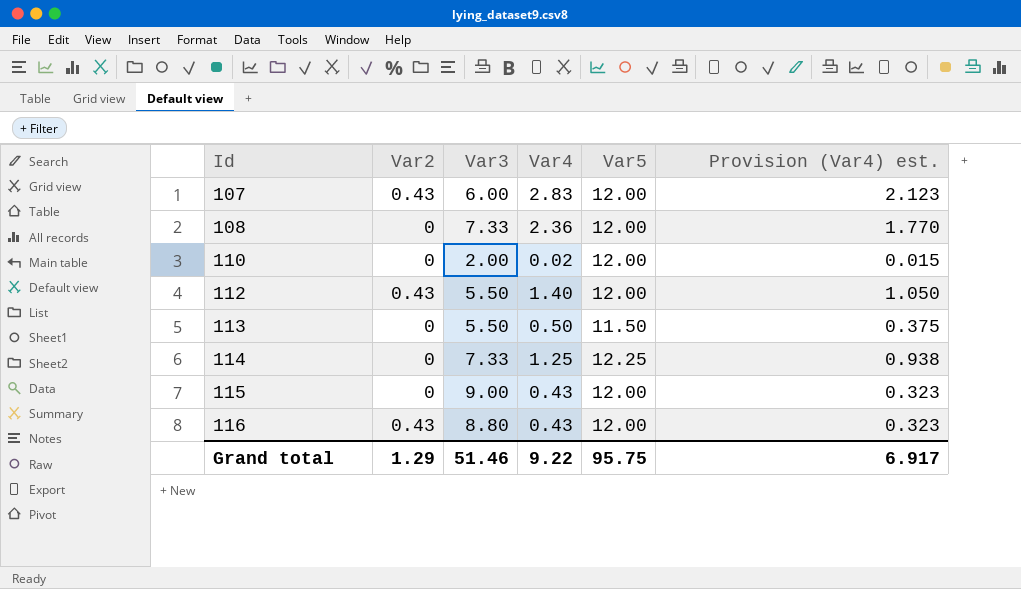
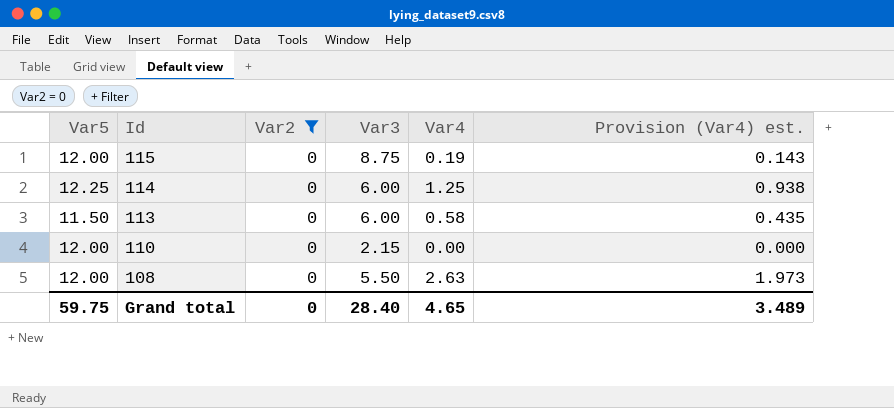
filter: none -> Var2 = 0
row order: Id ascending -> Id descending
column Var5 | position: 5 -> 1
115 | Var3: 9.00 -> 8.75
115 | Var4: 0.43 -> 0.19
115 | Provision (Var4) est.: 0.323 -> 0.143
114 | Var3: 7.33 -> 6.00
113 | Var3: 5.50 -> 6.00
113 | Var4: 0.50 -> 0.58
113 | Provision (Var4) est.: 0.375 -> 0.435
110 | Var3: 2.00 -> 2.15
110 | Var4: 0.02 -> 0.00
110 | Provision (Var4) est.: 0.015 -> 0.000
108 | Var3: 7.33 -> 5.50
108 | Var4: 2.36 -> 2.63
108 | Provision (Var4) est.: 1.770 -> 1.973
Grand total | Var5: 95.75 -> 59.75
Grand total | Var2: 1.29 -> 0
Grand total | Var3: 51.46 -> 28.40
Grand total | Var4: 9.22 -> 4.65
Grand total | Provision (Var4) est.: 6.917 -> 3.489

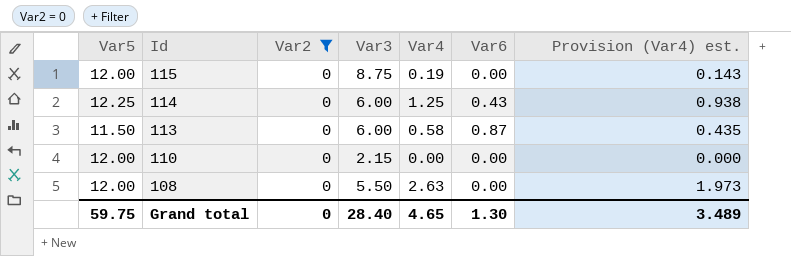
column Var6 | position: none -> 6

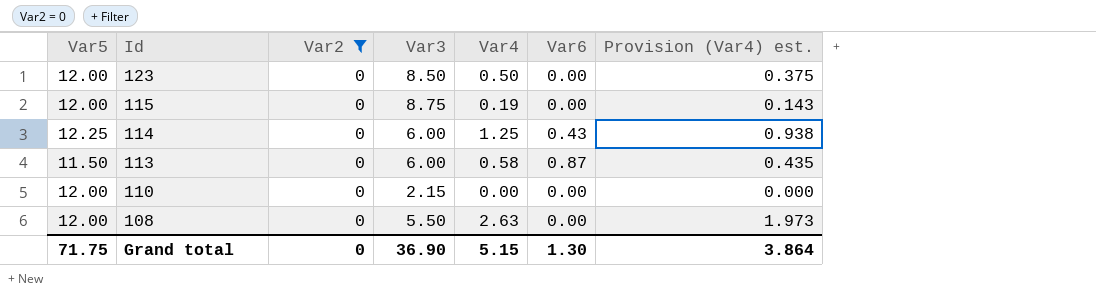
row 123: none -> 12.00 | 0 | 8.50 | 0.50 | 0.00 | 0.375
Grand total | Var5: 59.75 -> 71.75
Grand total | Var3: 28.40 -> 36.90
Grand total | Var4: 4.65 -> 5.15
Grand total | Provision (Var4) est.: 3.489 -> 3.864

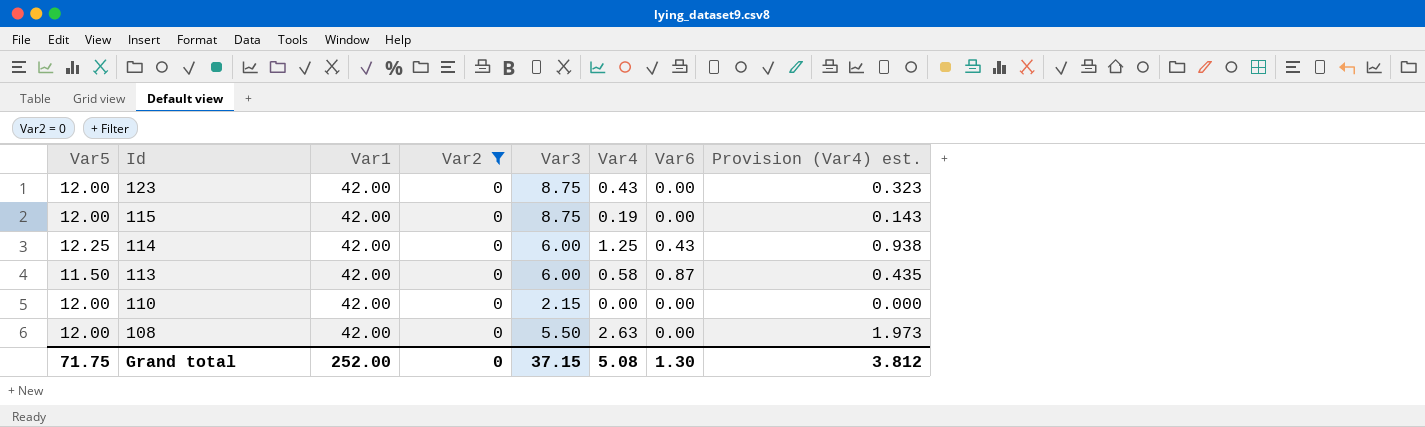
column Var1 | position: none -> 3
123 | Var3: 8.50 -> 8.75
123 | Var4: 0.50 -> 0.43
123 | Provision (Var4) est.: 0.375 -> 0.323
Grand total | Var3: 36.90 -> 37.15
Grand total | Var4: 5.15 -> 5.08
Grand total | Provision (Var4) est.: 3.864 -> 3.812

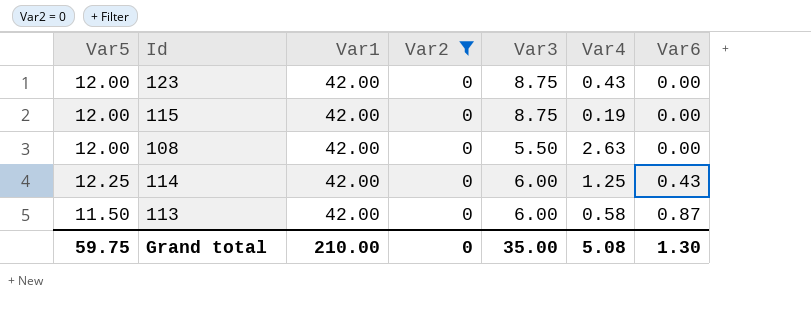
row order: Id descending -> Var6 ascending
column Provision (Var4) est. | formula: [Var4] * 0.75 -> none
row 110: 12.00 | 42.00 | 0 | 2.15 | 0.00 | 0.00 | 0.000 -> none
Grand total | Var5: 71.75 -> 59.75
Grand total | Var1: 252.00 -> 210.00
Grand total | Var3: 37.15 -> 35.00

